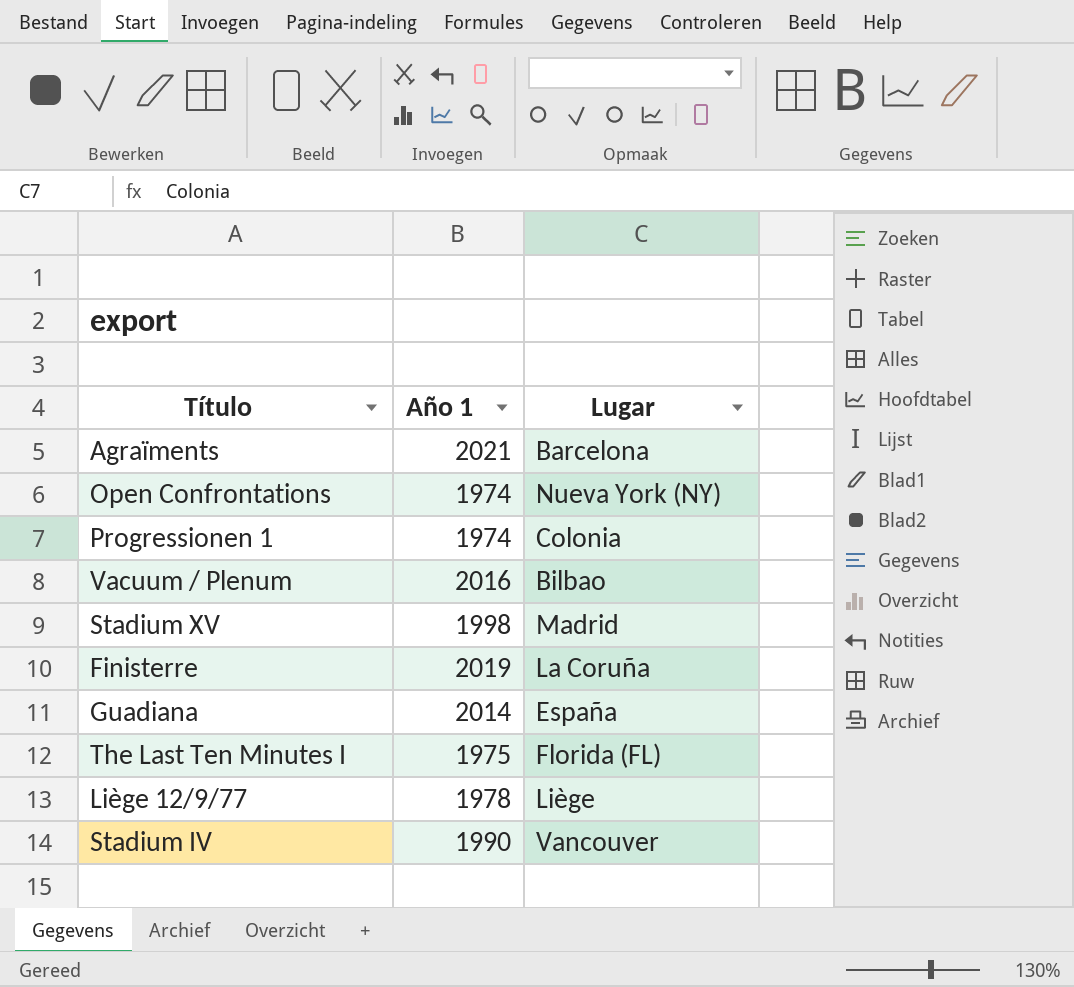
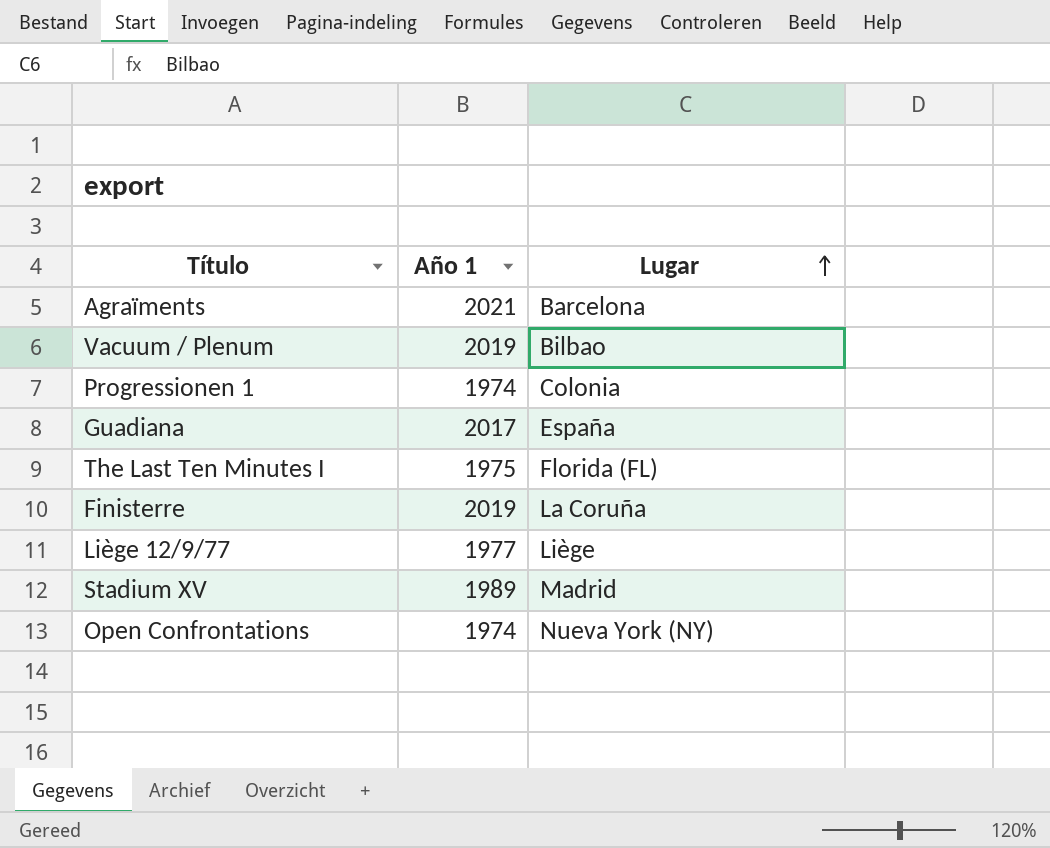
row order: none -> Lugar ascending
row Stadium IV: 1990 | Vancouver -> none
Vacuum / Plenum | Año 1: 2016 -> 2019
Guadiana | Año 1: 2014 -> 2017
Liège 12/9/77 | Año 1: 1978 -> 1977
Stadium XV | Año 1: 1998 -> 1989

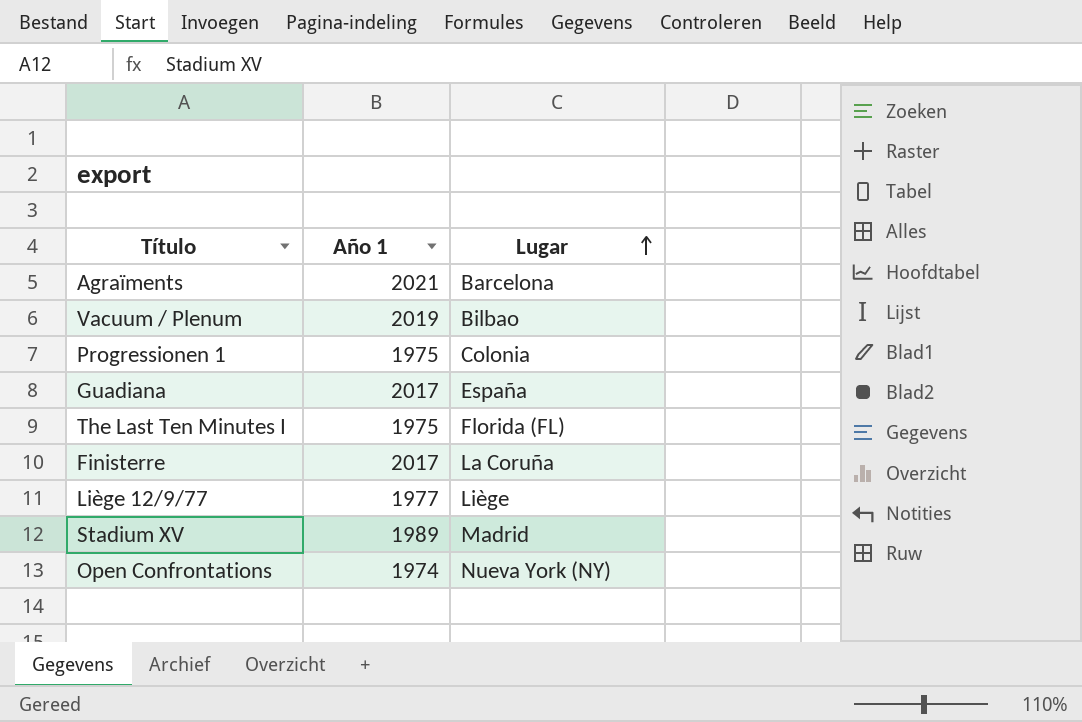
Progressionen 1 | Año 1: 1974 -> 1975
Finisterre | Año 1: 2019 -> 2017

